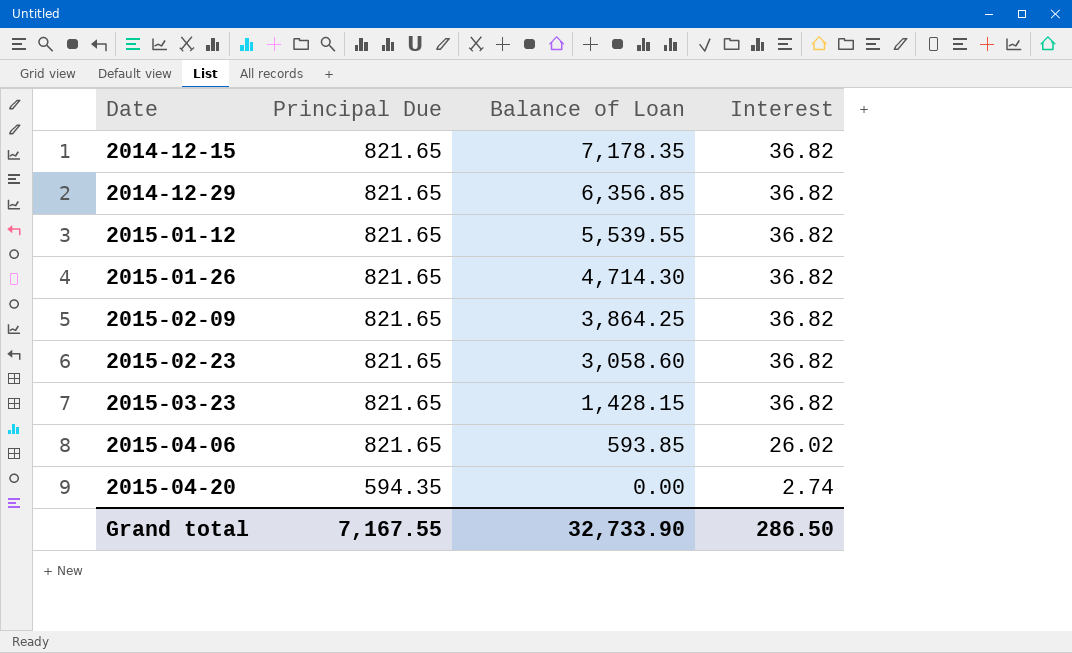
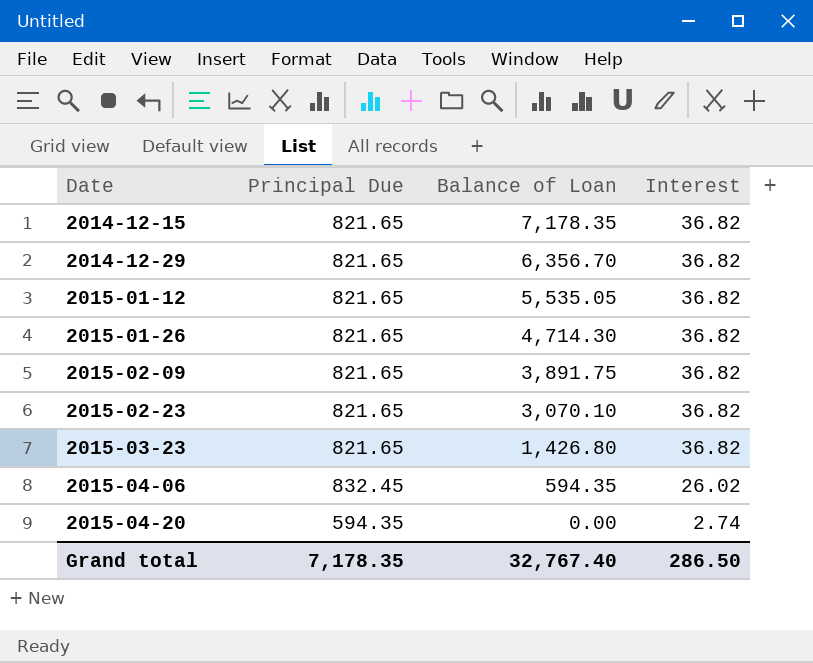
2014-12-29 | Balance of Loan: 6,356.85 -> 6,356.70
2015-01-12 | Balance of Loan: 5,539.55 -> 5,535.05
2015-02-09 | Balance of Loan: 3,864.25 -> 3,891.75
2015-02-23 | Balance of Loan: 3,058.60 -> 3,070.10
2015-03-23 | Balance of Loan: 1,428.15 -> 1,426.80
2015-04-06 | Principal Due: 821.65 -> 832.45
2015-04-06 | Balance of Loan: 593.85 -> 594.35
Grand total | Principal Due: 7,167.55 -> 7,178.35
Grand total | Balance of Loan: 32,733.90 -> 32,767.40

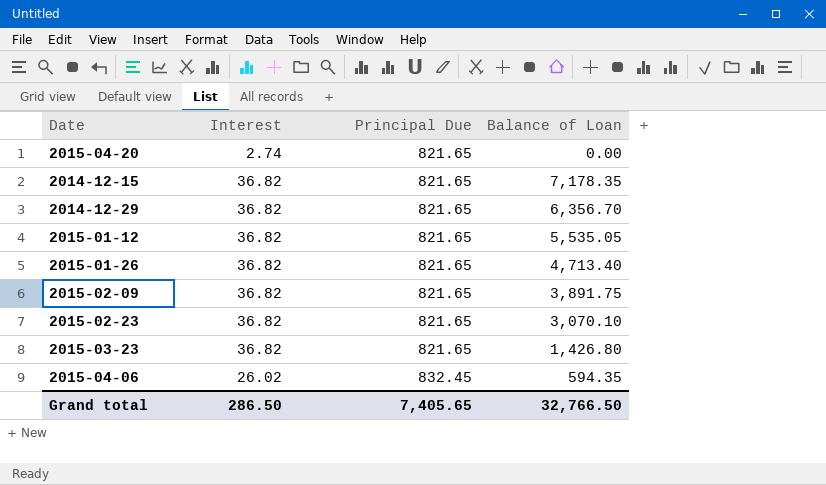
row order: Date ascending -> Principal Due ascending
column Interest | position: 4 -> 2
2015-04-20 | Principal Due: 594.35 -> 821.65
2015-01-26 | Balance of Loan: 4,714.30 -> 4,713.40
Grand total | Principal Due: 7,178.35 -> 7,405.65
Grand total | Balance of Loan: 32,767.40 -> 32,766.50

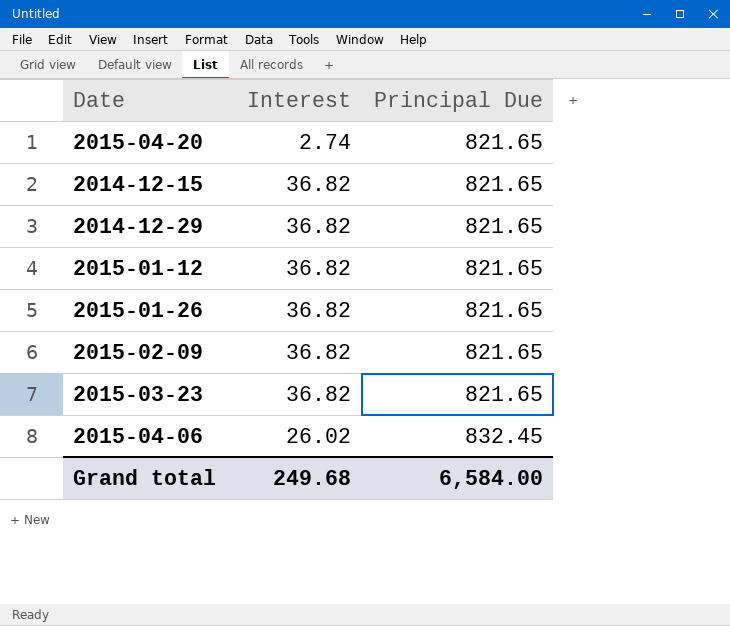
column Balance of Loan | position: 4 -> none
row 2015-02-23: 36.82 | 821.65 | 3,070.10 -> none
Grand total | Interest: 286.50 -> 249.68
Grand total | Principal Due: 7,405.65 -> 6,584.00

